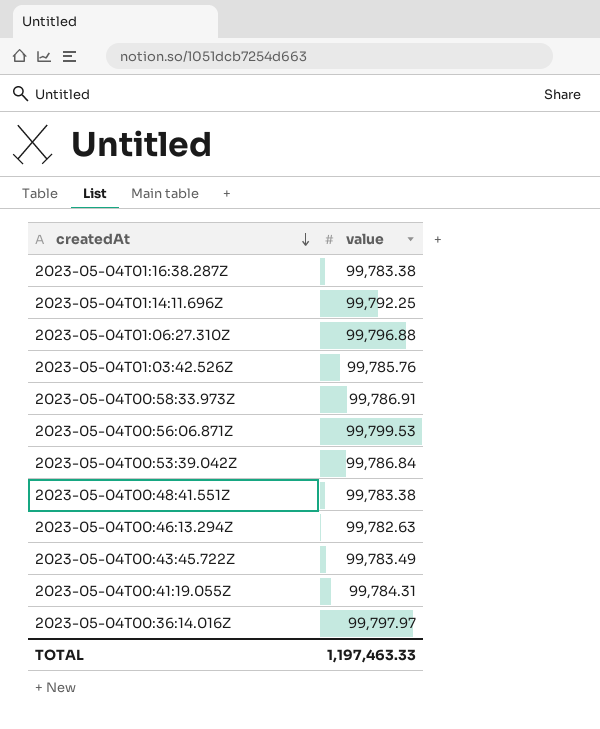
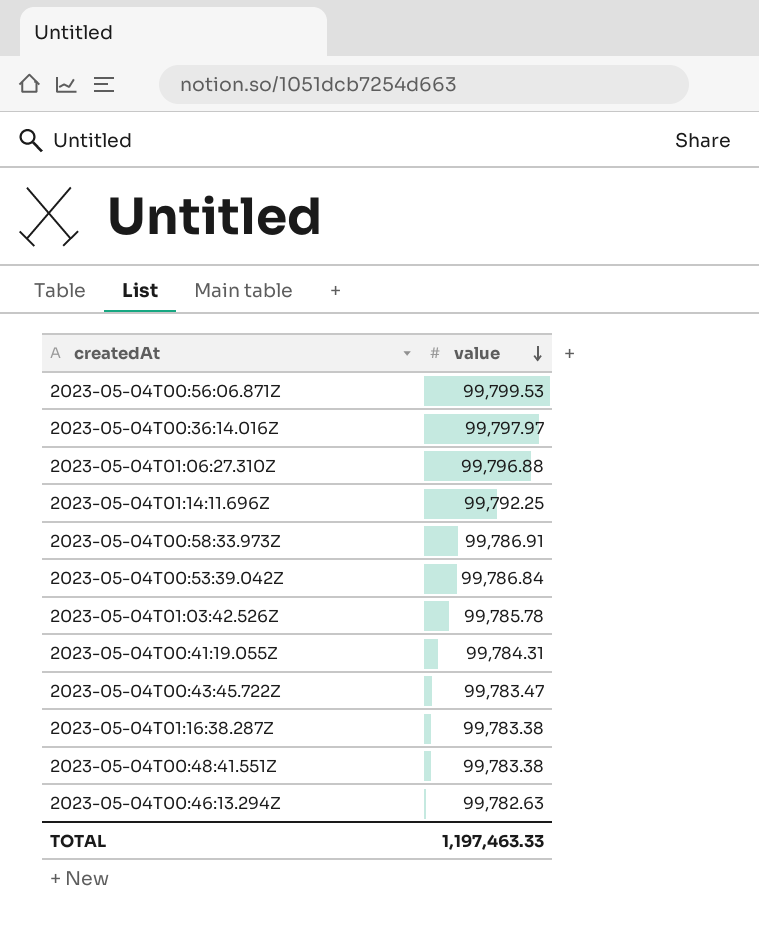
row order: createdAt descending -> value descending
2023-05-04T01:03:42.526Z | value: 99,785.76 -> 99,785.78
2023-05-04T00:43:45.722Z | value: 99,783.49 -> 99,783.47

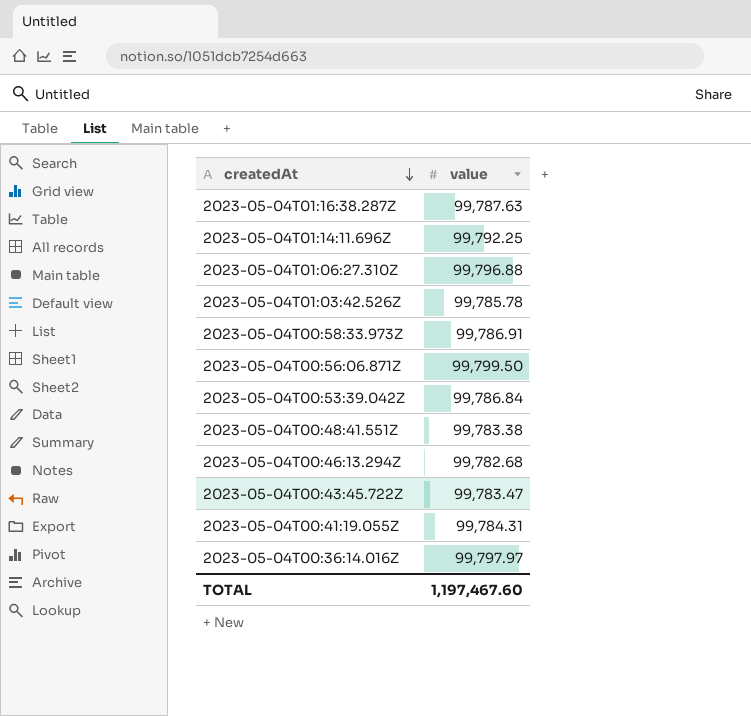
row order: value descending -> createdAt descending
2023-05-04T01:16:38.287Z | value: 99,783.38 -> 99,787.63
2023-05-04T00:56:06.871Z | value: 99,799.53 -> 99,799.50
2023-05-04T00:46:13.294Z | value: 99,782.63 -> 99,782.68
TOTAL | value: 1,197,463.33 -> 1,197,467.60

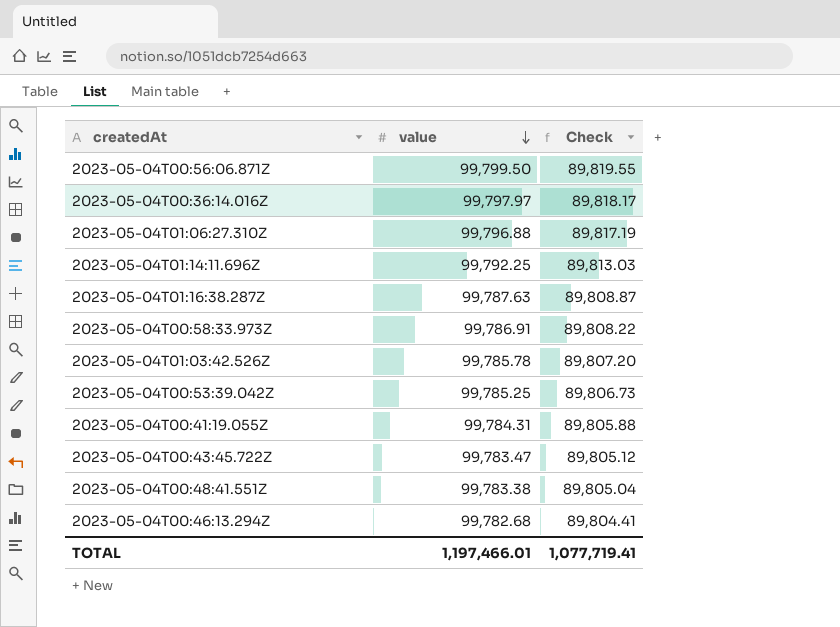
row order: createdAt descending -> value descending
column Check | formula: none -> [value] * 0.9
2023-05-04T00:53:39.042Z | value: 99,786.84 -> 99,785.25
TOTAL | value: 1,197,467.60 -> 1,197,466.01

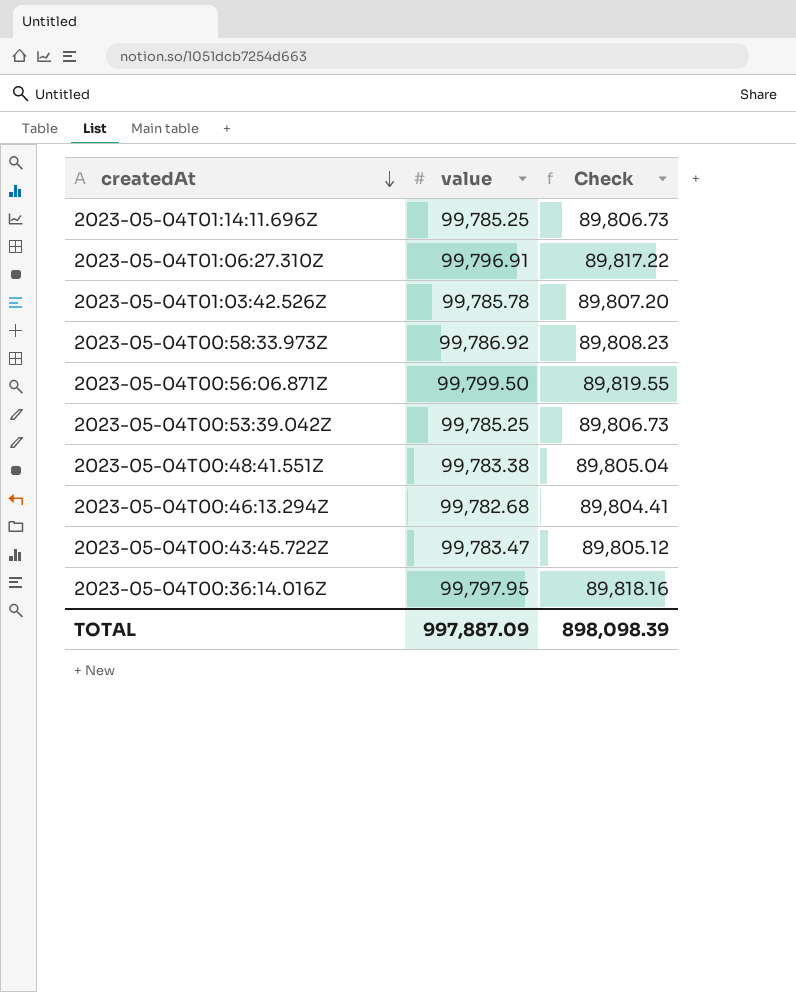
row order: value descending -> createdAt descending
row 2023-05-04T01:16:38.287Z: 99,787.63 | 89,808.87 -> none
row 2023-05-04T00:41:19.055Z: 99,784.31 | 89,805.88 -> none
2023-05-04T01:14:11.696Z | value: 99,792.25 -> 99,785.25
2023-05-04T01:14:11.696Z | Check: 89,813.03 -> 89,806.73
2023-05-04T01:06:27.310Z | value: 99,796.88 -> 99,796.91
2023-05-04T01:06:27.310Z | Check: 89,817.19 -> 89,817.22
2023-05-04T00:58:33.973Z | value: 99,786.91 -> 99,786.92
2023-05-04T00:58:33.973Z | Check: 89,808.22 -> 89,808.23
2023-05-04T00:36:14.016Z | value: 99,797.97 -> 99,797.95
2023-05-04T00:36:14.016Z | Check: 89,818.17 -> 89,818.16
TOTAL | value: 1,197,466.01 -> 997,887.09
TOTAL | Check: 1,077,719.41 -> 898,098.39

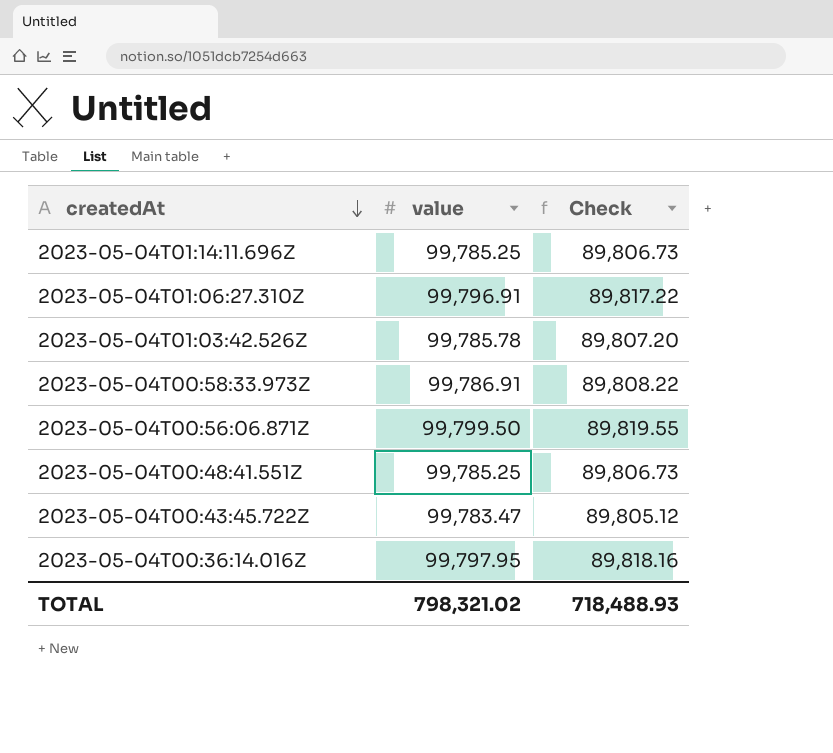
row 2023-05-04T00:53:39.042Z: 99,785.25 | 89,806.73 -> none
row 2023-05-04T00:46:13.294Z: 99,782.68 | 89,804.41 -> none
2023-05-04T00:58:33.973Z | value: 99,786.92 -> 99,786.91
2023-05-04T00:58:33.973Z | Check: 89,808.23 -> 89,808.22
2023-05-04T00:48:41.551Z | value: 99,783.38 -> 99,785.25
2023-05-04T00:48:41.551Z | Check: 89,805.04 -> 89,806.73
TOTAL | value: 997,887.09 -> 798,321.02
TOTAL | Check: 898,098.39 -> 718,488.93

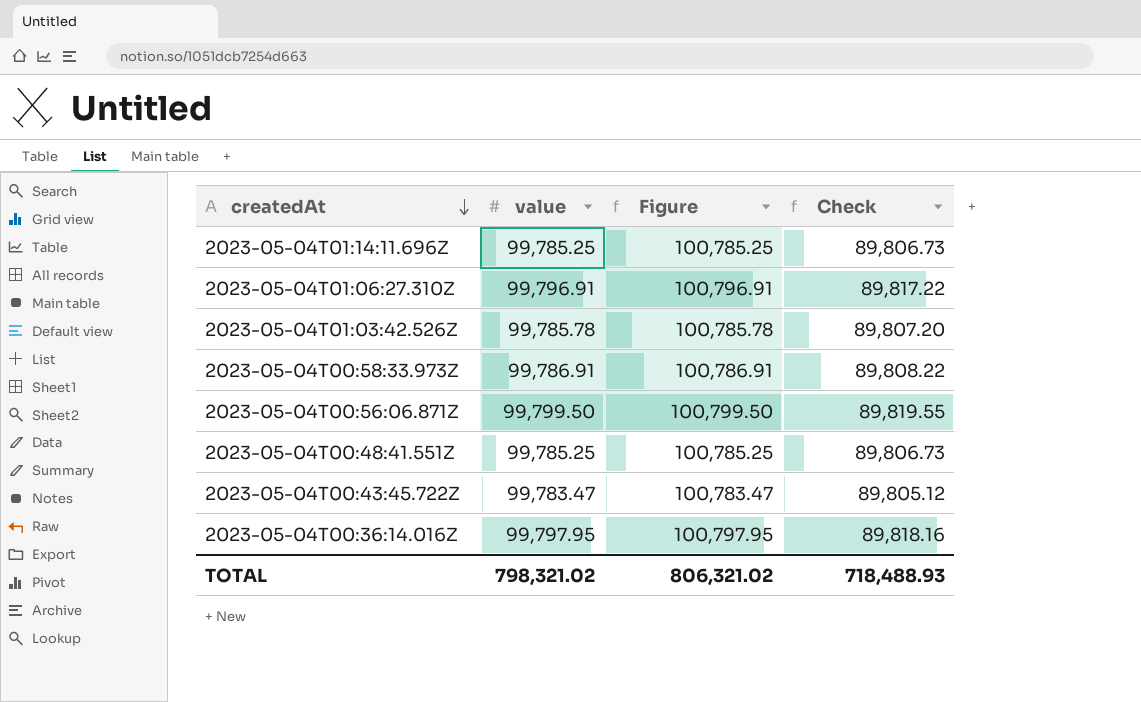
column Figure | formula: none -> [value] + 1000

